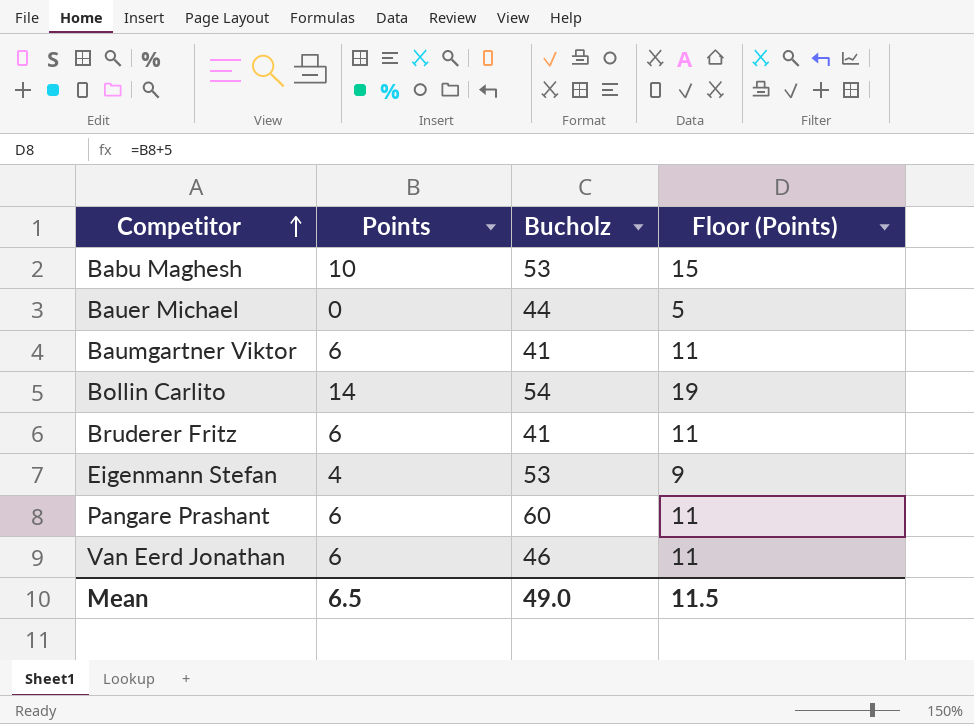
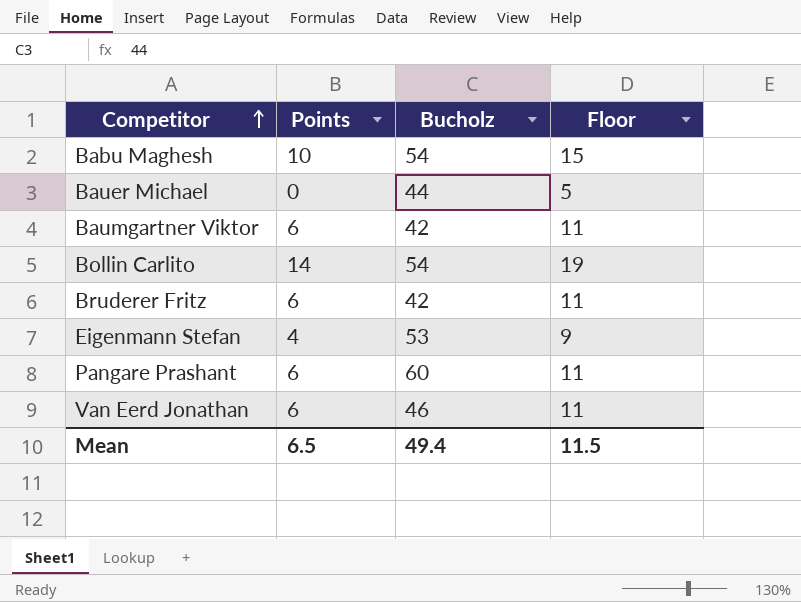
column name: Floor (Points) -> Floor
Babu Maghesh | Bucholz: 53 -> 54
Baumgartner Viktor | Bucholz: 41 -> 42
Bruderer Fritz | Bucholz: 41 -> 42
Mean | Bucholz: 49.0 -> 49.4

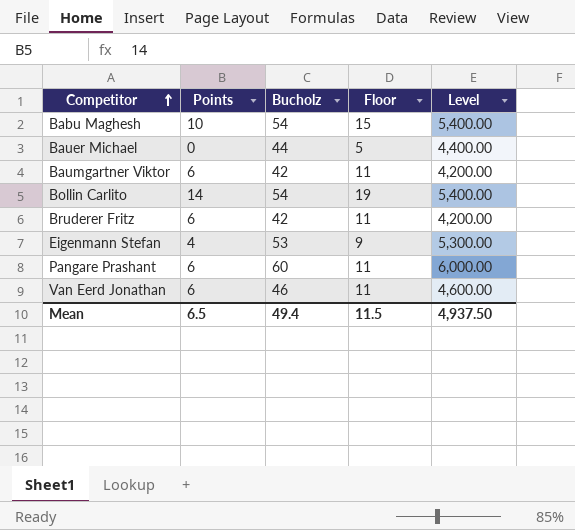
column Level | formula: none -> [Bucholz] * 100

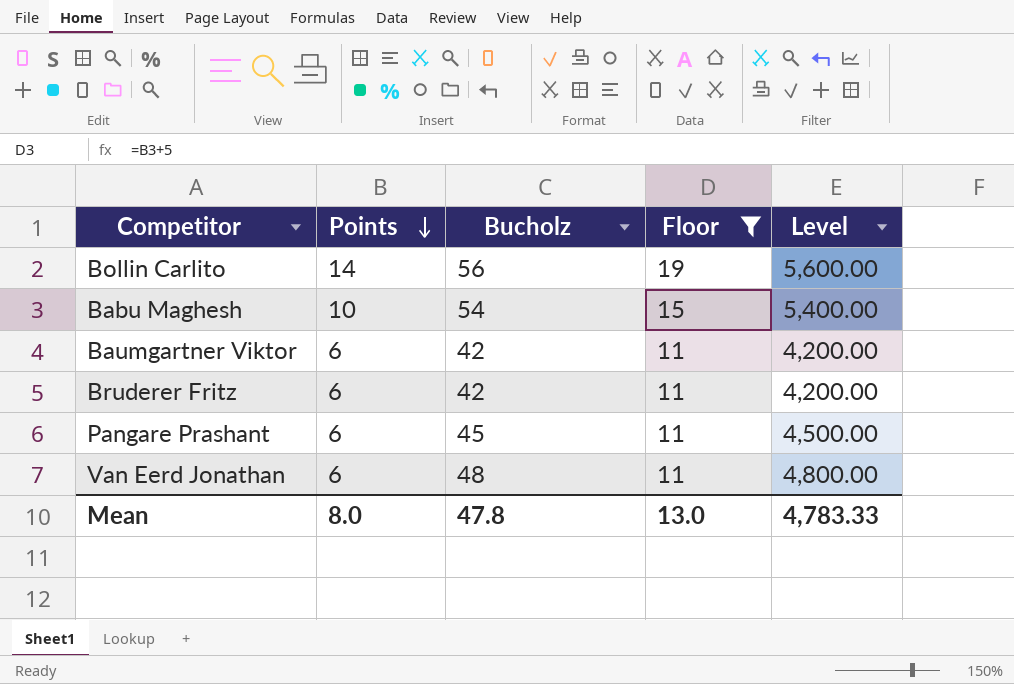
filter: none -> Floor >= 11
row order: Competitor ascending -> Points descending
Bollin Carlito | Bucholz: 54 -> 56
Bollin Carlito | Level: 5,400.00 -> 5,600.00
Pangare Prashant | Bucholz: 60 -> 45
Pangare Prashant | Level: 6,000.00 -> 4,500.00
Van Eerd Jonathan | Bucholz: 46 -> 48
Van Eerd Jonathan | Level: 4,600.00 -> 4,800.00
Mean | Points: 6.5 -> 8.0
Mean | Bucholz: 49.4 -> 47.8
Mean | Floor: 11.5 -> 13.0
Mean | Level: 4,937.50 -> 4,783.33

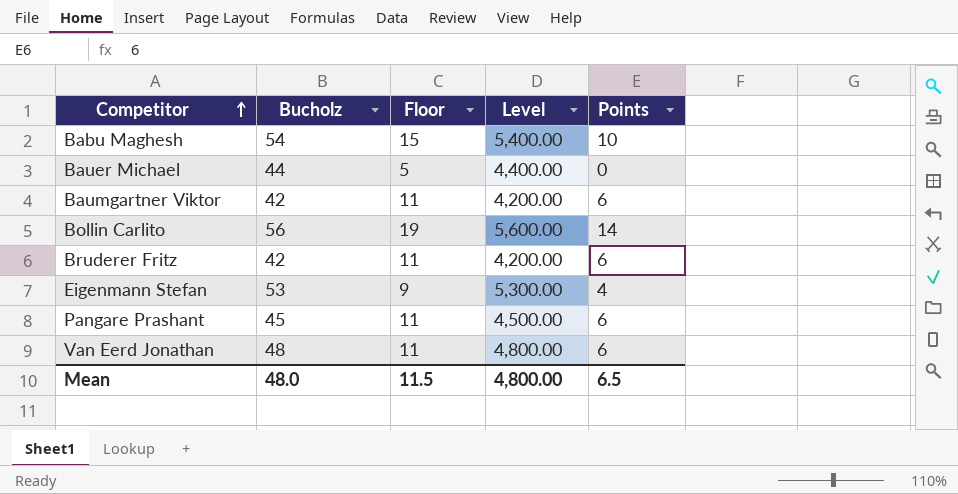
filter: Floor >= 11 -> none
row order: Points descending -> Competitor ascending
column Points | position: 2 -> 5
Mean | Bucholz: 47.8 -> 48.0
Mean | Floor: 13.0 -> 11.5
Mean | Level: 4,783.33 -> 4,800.00
Mean | Points: 8.0 -> 6.5

